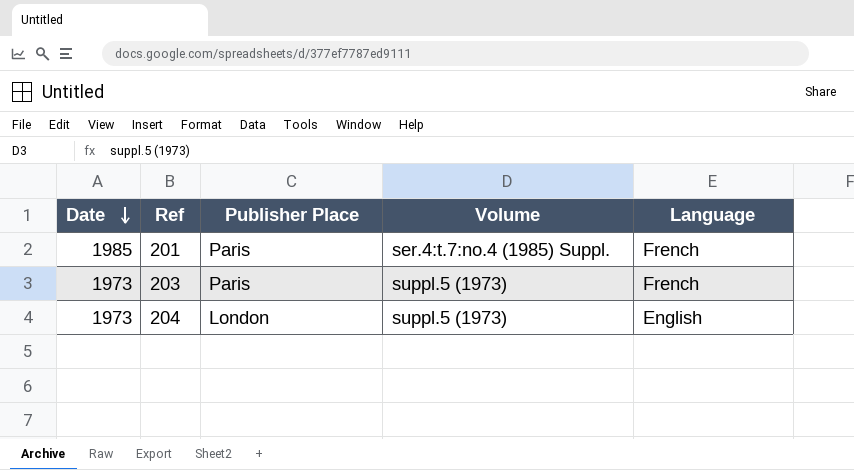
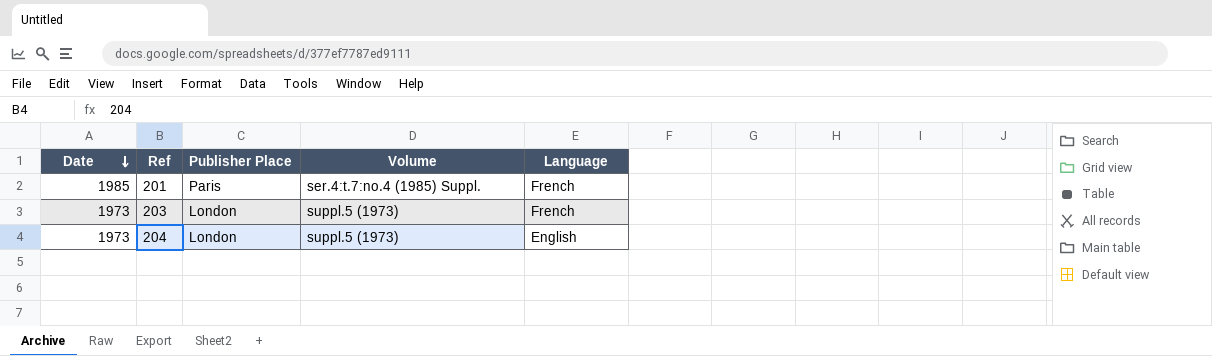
203 | Publisher Place: Paris -> London

